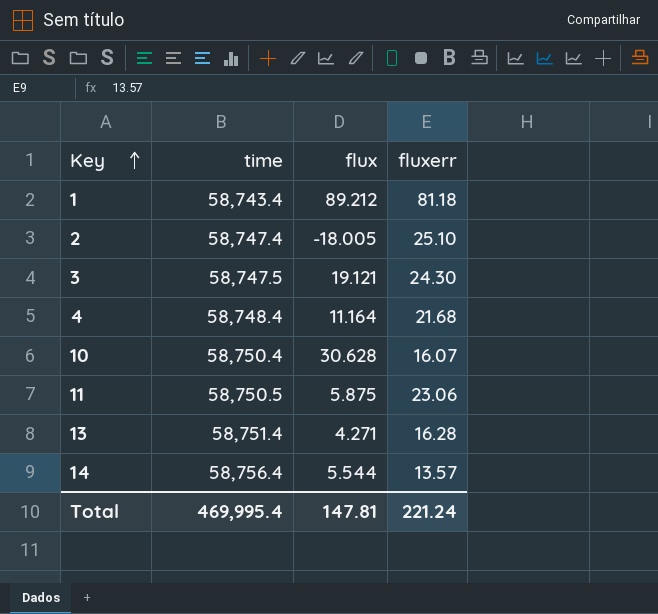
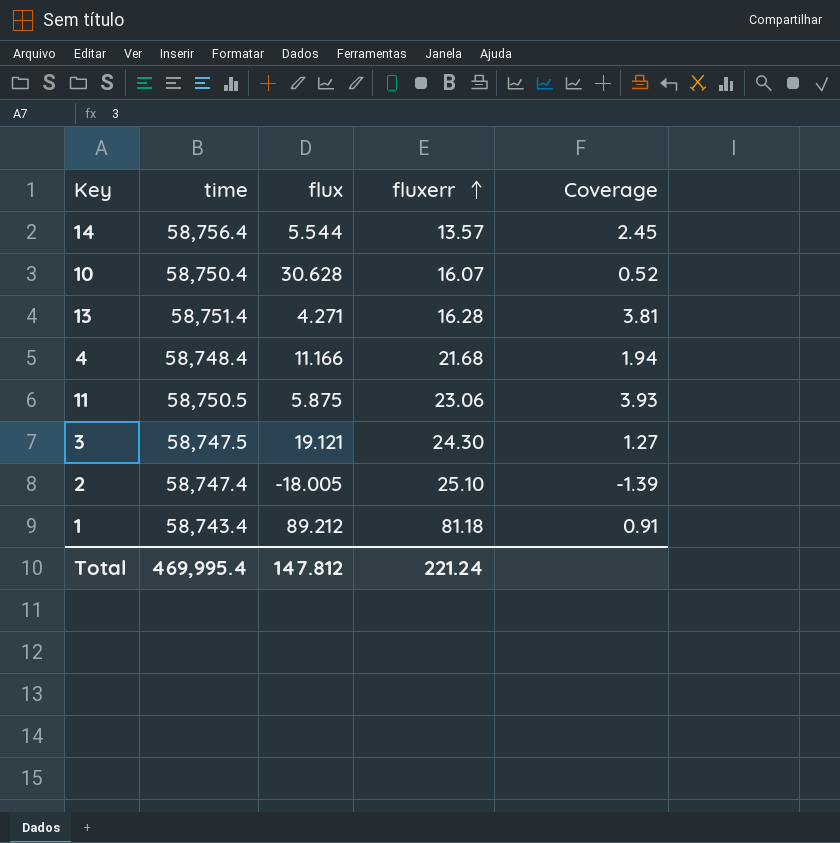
row order: Key ascending -> fluxerr ascending
column Coverage | formula: none -> [fluxerr] / [flux]
4 | flux: 11.164 -> 11.166
Total | flux: 147.81 -> 147.812

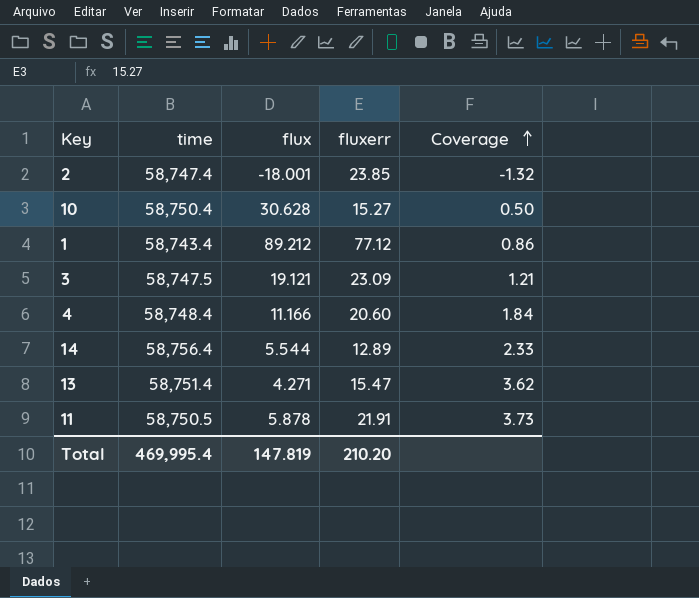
row order: fluxerr ascending -> Coverage ascending
2 | flux: -18.005 -> -18.001
2 | fluxerr: 25.10 -> 23.85
2 | Coverage: -1.39 -> -1.32
10 | fluxerr: 16.07 -> 15.27
10 | Coverage: 0.52 -> 0.50
1 | fluxerr: 81.18 -> 77.12
1 | Coverage: 0.91 -> 0.86
3 | fluxerr: 24.30 -> 23.09
3 | Coverage: 1.27 -> 1.21
4 | fluxerr: 21.68 -> 20.60
4 | Coverage: 1.94 -> 1.84
14 | fluxerr: 13.57 -> 12.89
14 | Coverage: 2.45 -> 2.33
13 | fluxerr: 16.28 -> 15.47
13 | Coverage: 3.81 -> 3.62
11 | flux: 5.875 -> 5.878
11 | fluxerr: 23.06 -> 21.91
11 | Coverage: 3.93 -> 3.73
Total | flux: 147.812 -> 147.819
Total | fluxerr: 221.24 -> 210.20

